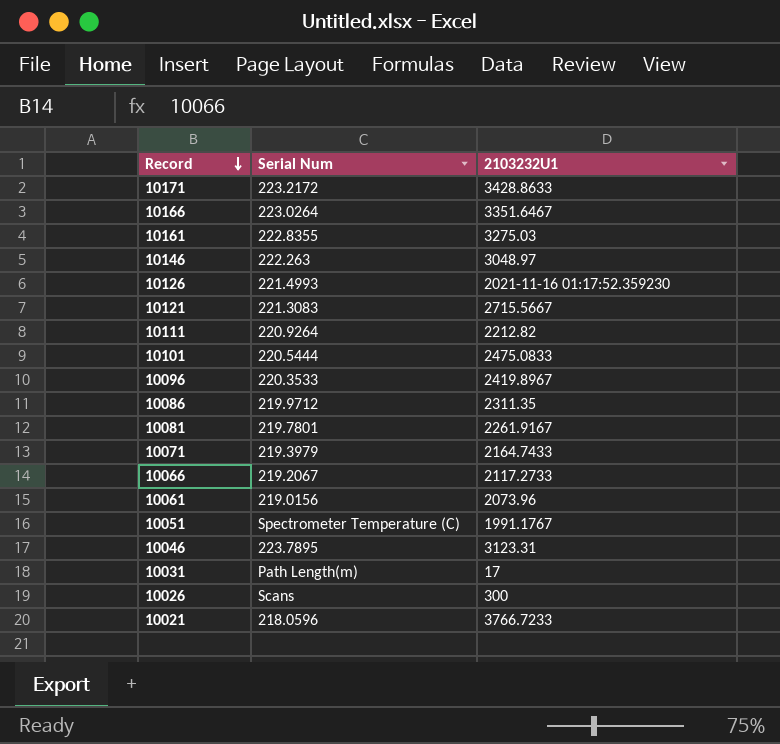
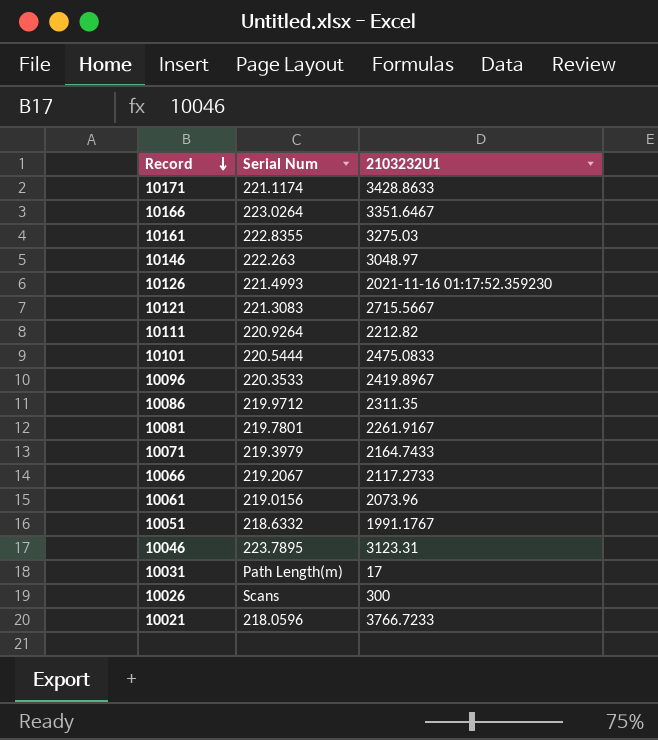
10171 | Serial Num: 223.2172 -> 221.1174
10051 | Serial Num: Spectrometer Temperature (C) -> 218.6332

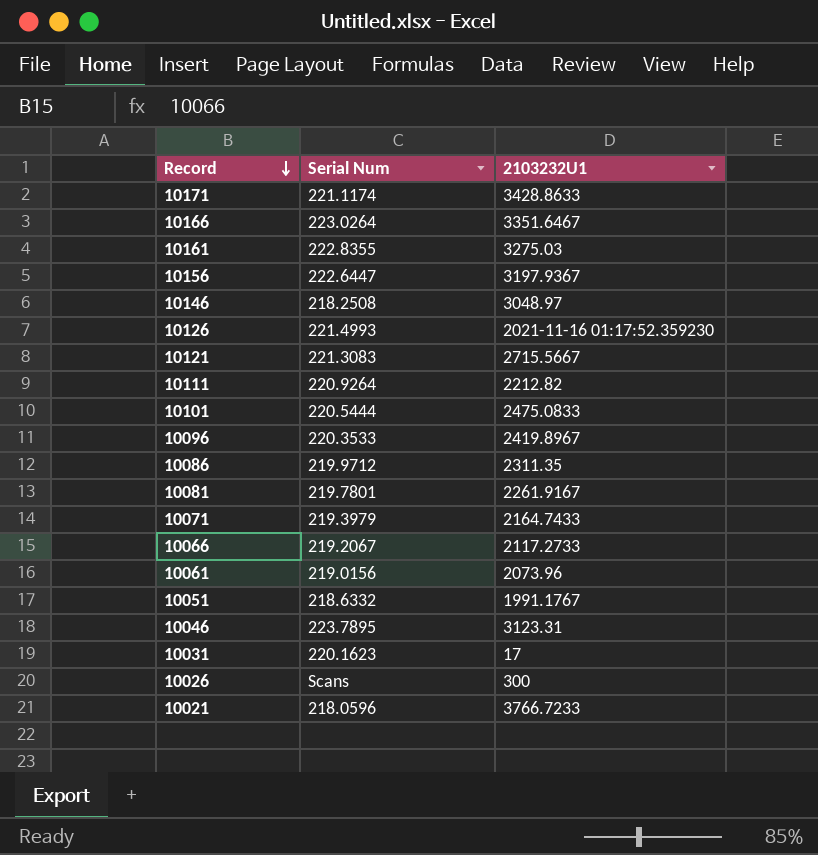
row 10156: none -> 222.6447 | 3197.9367
10146 | Serial Num: 222.263 -> 218.2508
10031 | Serial Num: Path Length(m) -> 220.1623

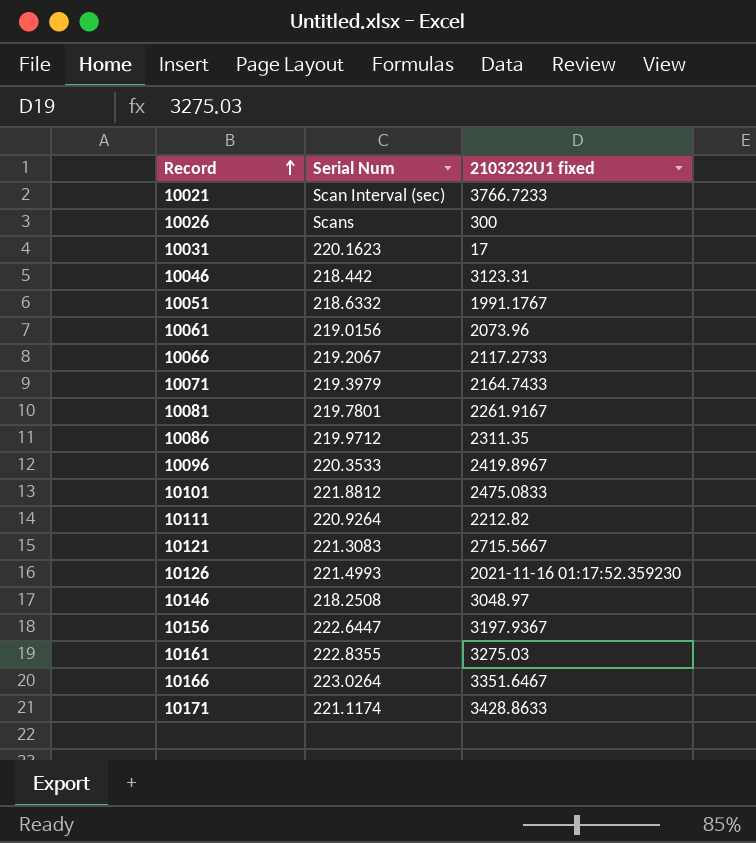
row order: Record descending -> Record ascending
column name: 2103232U1 -> 2103232U1 fixed
10021 | Serial Num: 218.0596 -> Scan Interval (sec)
10046 | Serial Num: 223.7895 -> 218.442
10101 | Serial Num: 220.5444 -> 221.8812

